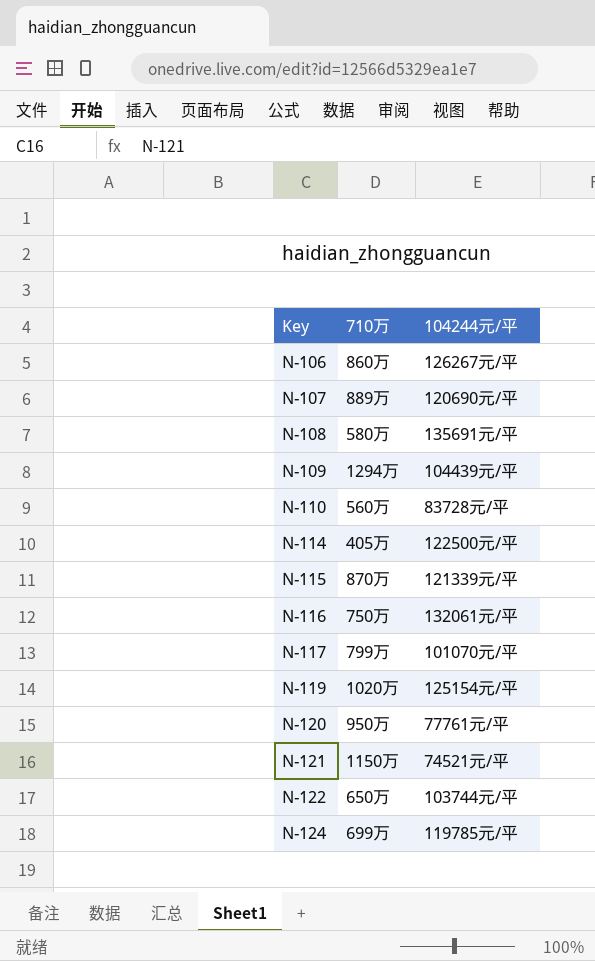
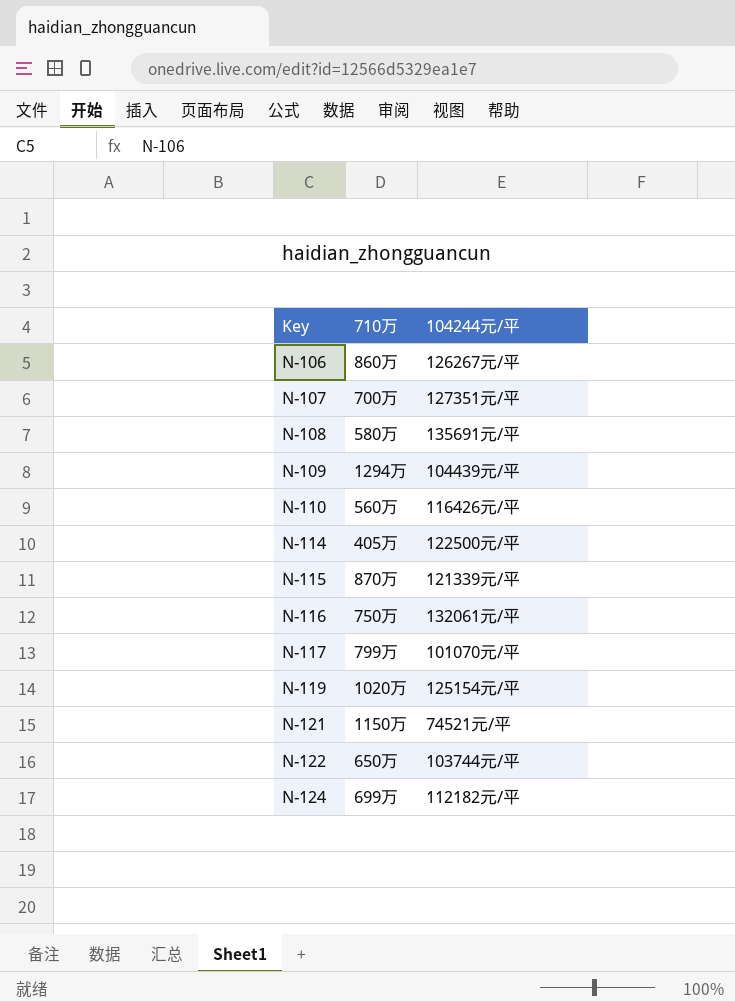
row N-120: 950万 | 77761元/平 -> none
N-107 | 710万: 889万 -> 700万
N-107 | 104244元/平: 120690元/平 -> 127351元/平
N-110 | 104244元/平: 83728元/平 -> 116426元/平
N-124 | 104244元/平: 119785元/平 -> 112182元/平

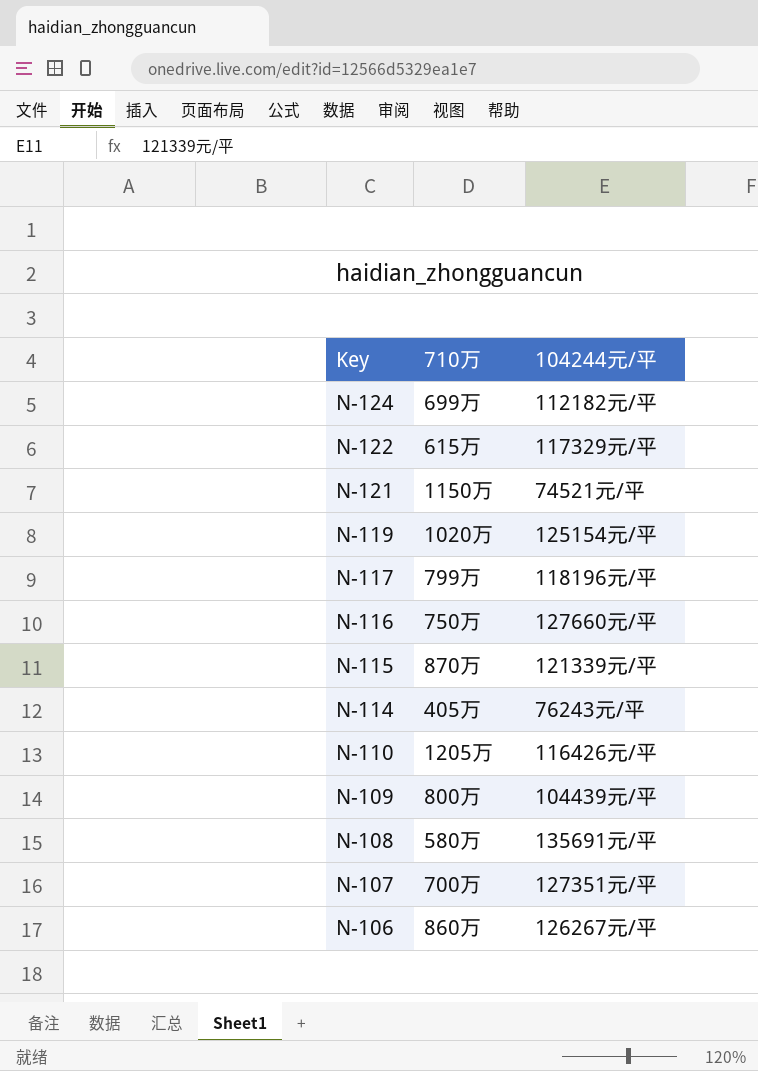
row order: Key ascending -> Key descending
N-122 | 710万: 650万 -> 615万
N-122 | 104244元/平: 103744元/平 -> 117329元/平
N-117 | 104244元/平: 101070元/平 -> 118196元/平
N-116 | 104244元/平: 132061元/平 -> 127660元/平
N-114 | 104244元/平: 122500元/平 -> 76243元/平
N-110 | 710万: 560万 -> 1205万
N-109 | 710万: 1294万 -> 800万

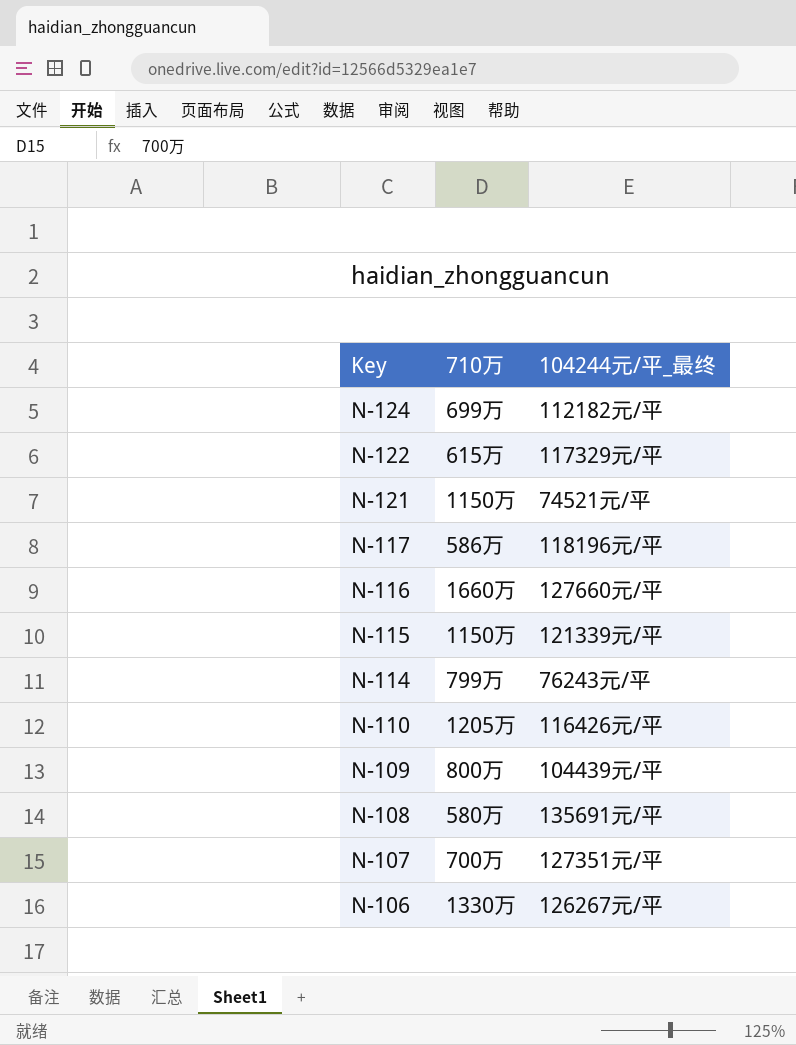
column name: 104244元/平 -> 104244元/平_最终
row N-119: 1020万 | 125154元/平 -> none
N-117 | 710万: 799万 -> 586万
N-116 | 710万: 750万 -> 1660万
N-115 | 710万: 870万 -> 1150万
N-114 | 710万: 405万 -> 799万
N-106 | 710万: 860万 -> 1330万

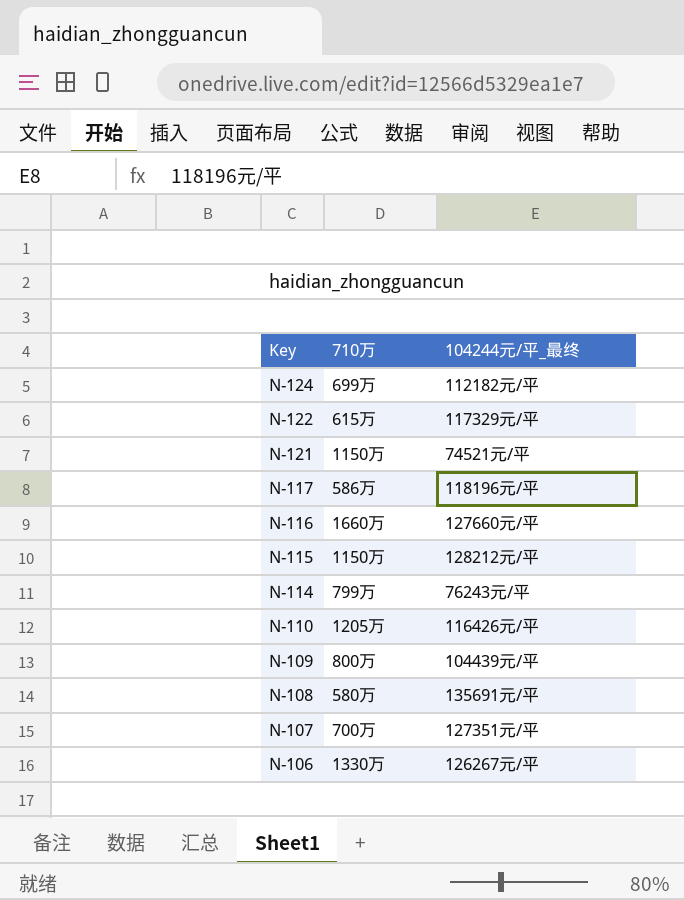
N-115 | 104244元/平_最终: 121339元/平 -> 128212元/平

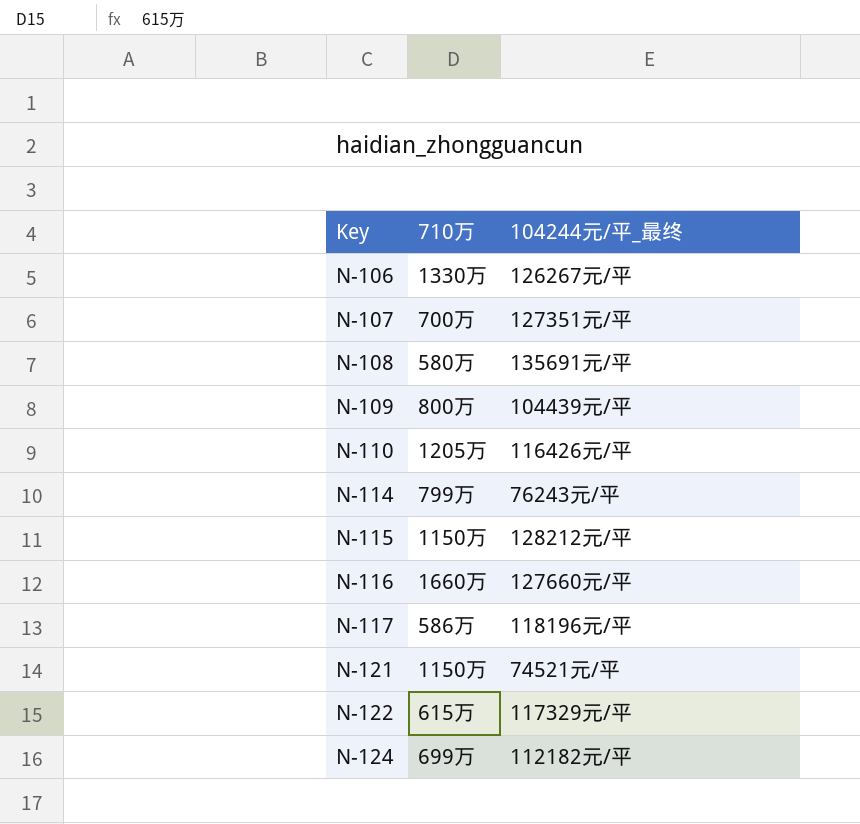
row order: Key descending -> Key ascending

